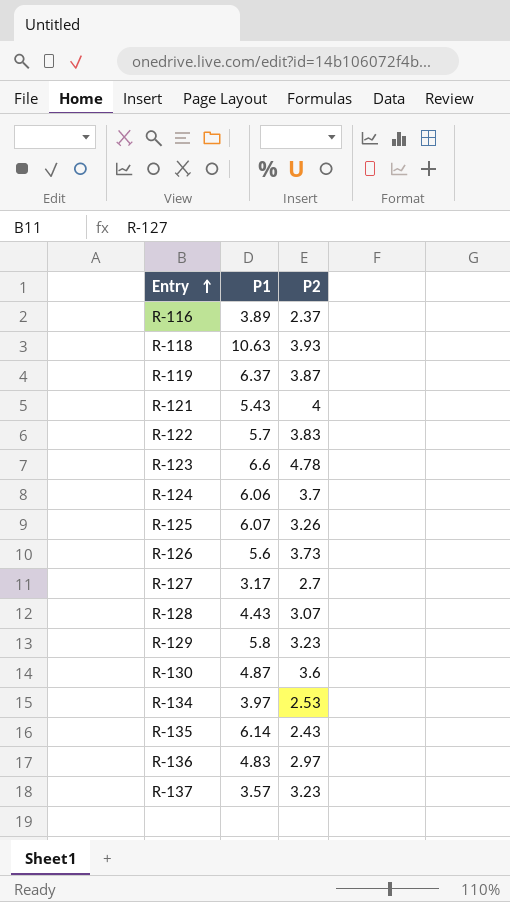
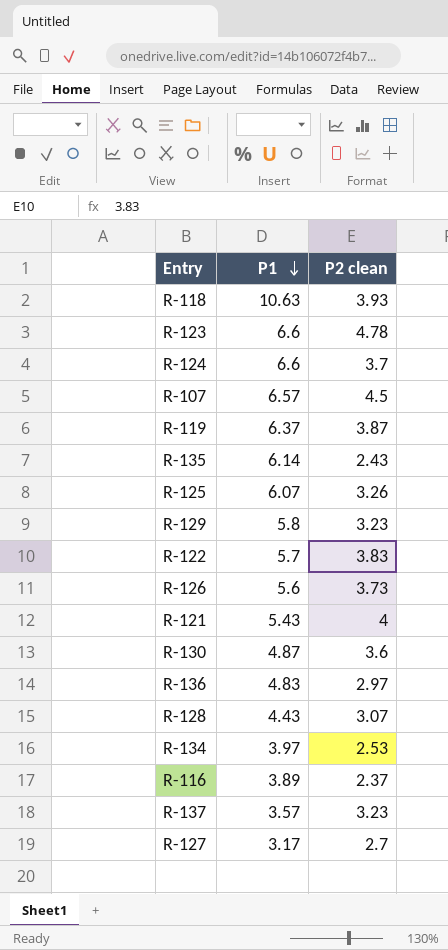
row order: Entry ascending -> P1 descending
column name: P2 -> P2 clean
R-124 | P1: 6.06 -> 6.6
row R-107: none -> 6.57 | 4.5

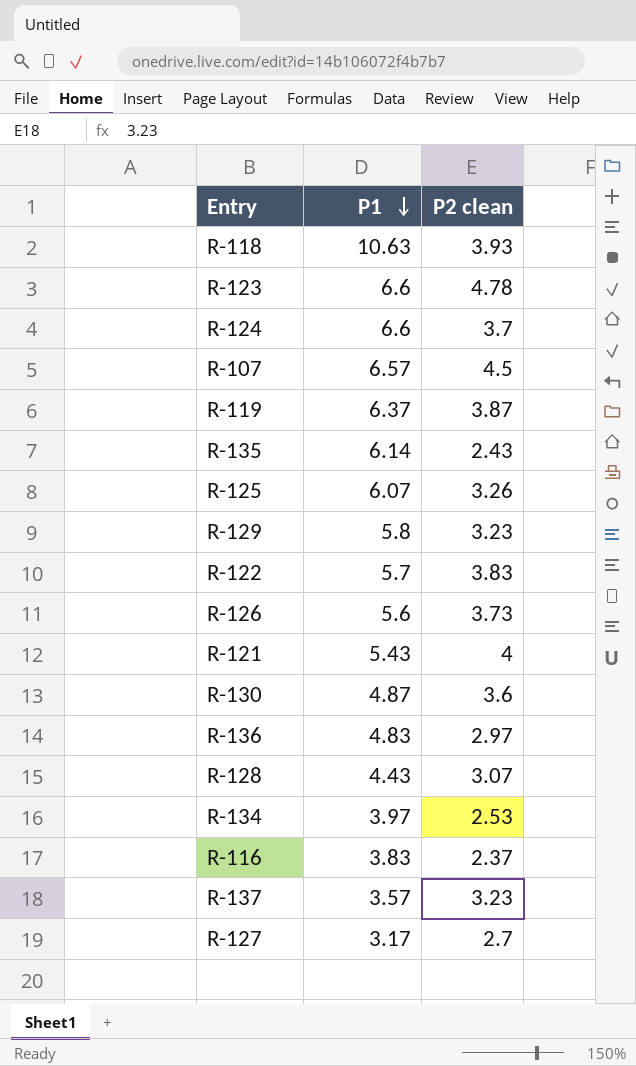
R-116 | P1: 3.89 -> 3.83

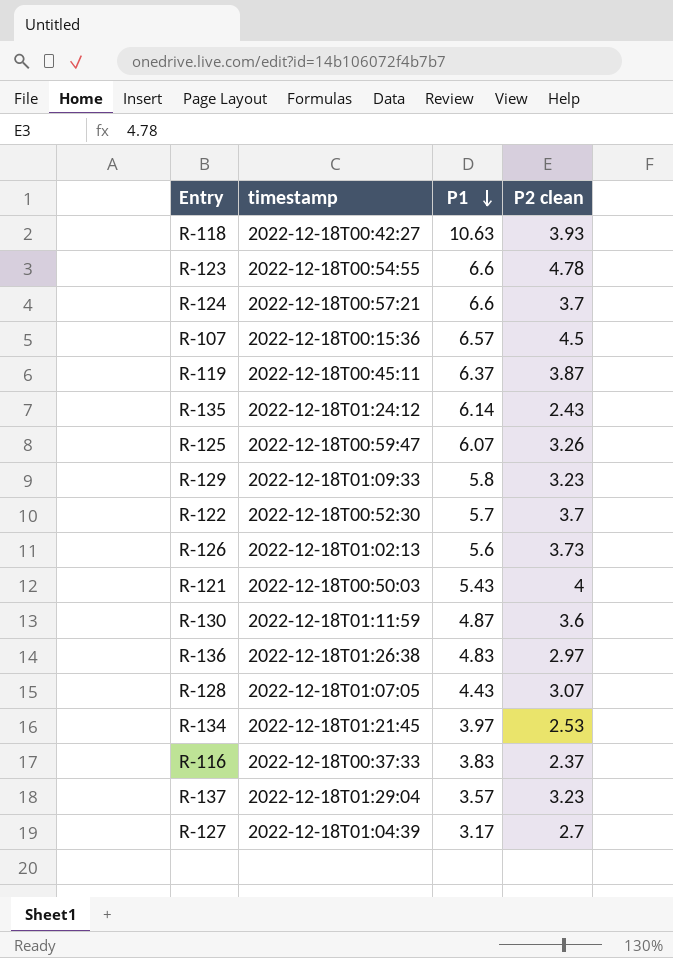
column timestamp | position: none -> 2
R-122 | P2 clean: 3.83 -> 3.7

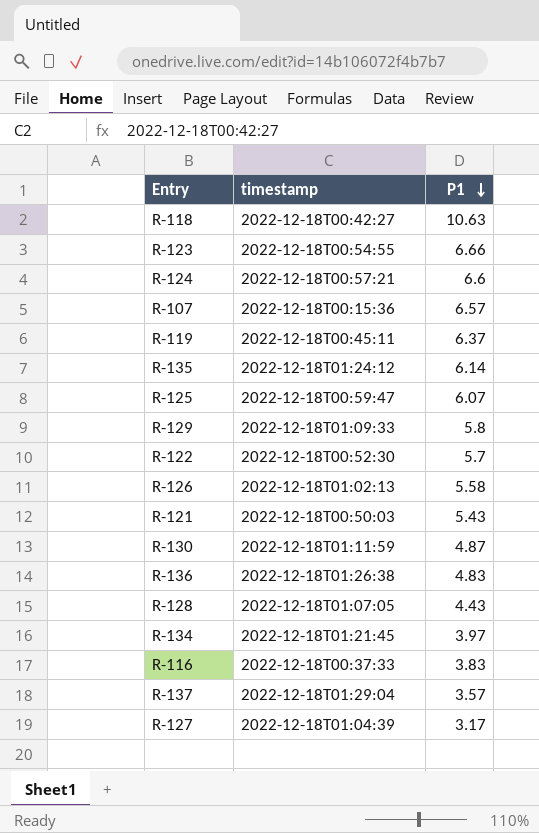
column P2 clean | position: 4 -> none
R-123 | P1: 6.6 -> 6.66
R-126 | P1: 5.6 -> 5.58

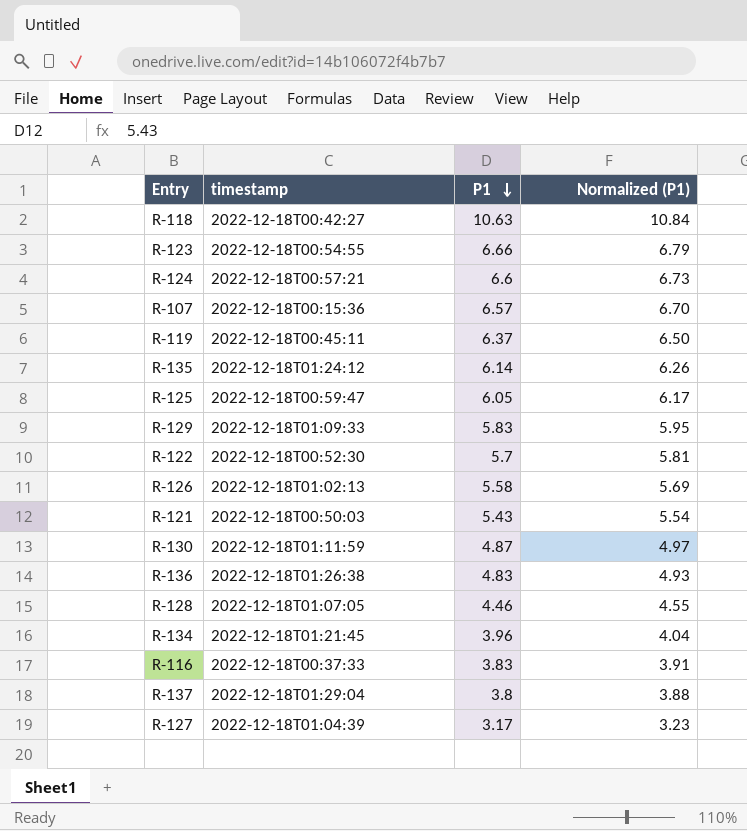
column Normalized (P1) | formula: none -> [P1] * 1.02
R-125 | P1: 6.07 -> 6.05
R-129 | P1: 5.8 -> 5.83
R-128 | P1: 4.43 -> 4.46
R-134 | P1: 3.97 -> 3.96
R-137 | P1: 3.57 -> 3.8

